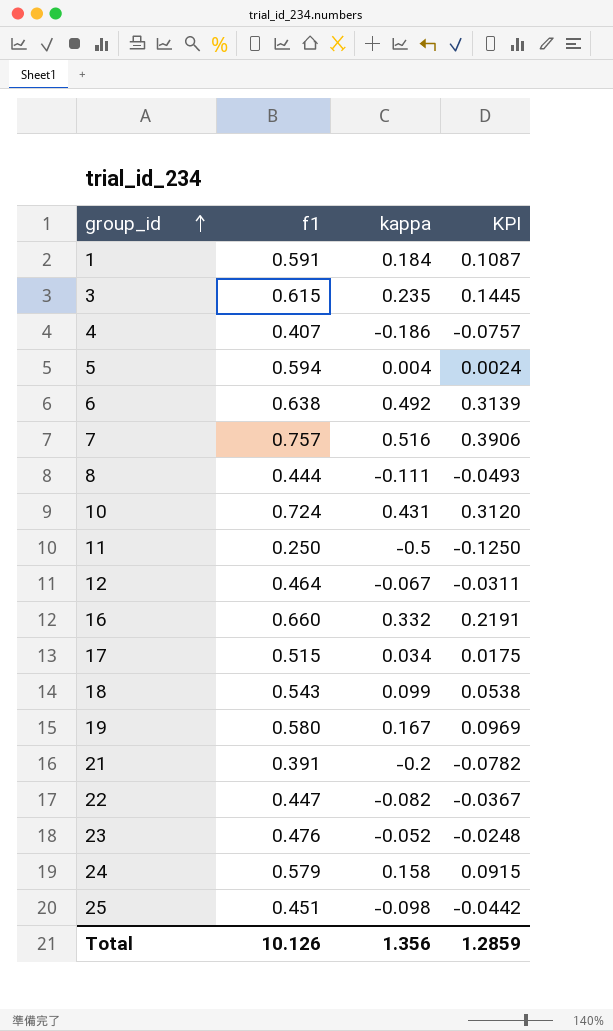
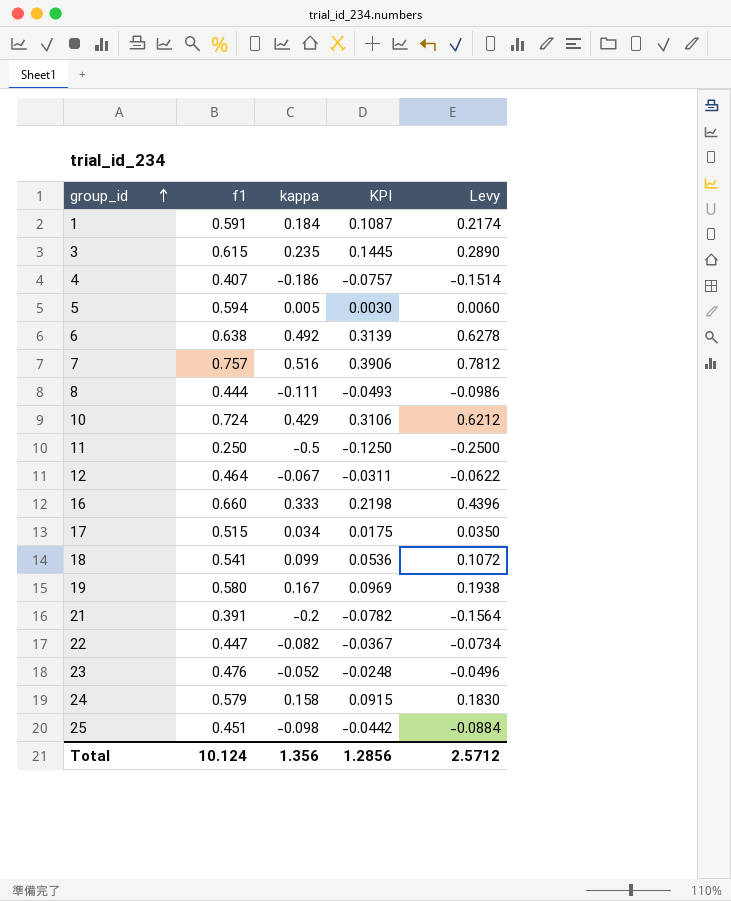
column Levy | formula: none -> [KPI] * 2
5 | kappa: 0.004 -> 0.005
5 | KPI: 0.0024 -> 0.0030
10 | kappa: 0.431 -> 0.429
10 | KPI: 0.3120 -> 0.3106
16 | kappa: 0.332 -> 0.333
16 | KPI: 0.2191 -> 0.2198
18 | f1: 0.543 -> 0.541
18 | KPI: 0.0538 -> 0.0536
Total | f1: 10.126 -> 10.124
Total | KPI: 1.2859 -> 1.2856

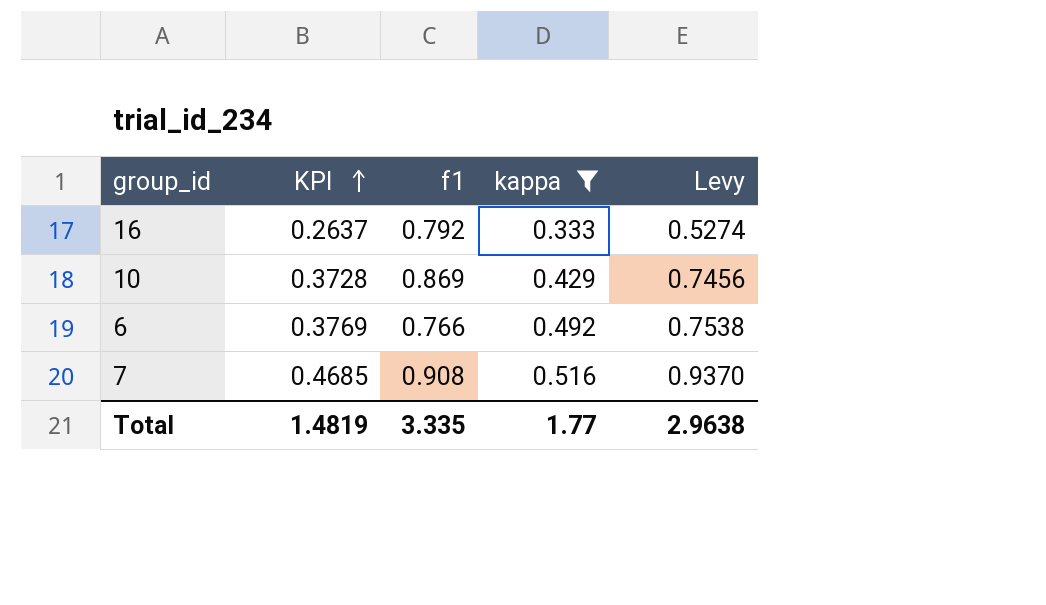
filter: none -> kappa >= 0.333
row order: group_id ascending -> KPI ascending
column KPI | position: 4 -> 2
16 | KPI: 0.2198 -> 0.2637
16 | f1: 0.660 -> 0.792
16 | Levy: 0.4396 -> 0.5274
10 | KPI: 0.3106 -> 0.3728
10 | f1: 0.724 -> 0.869
10 | Levy: 0.6212 -> 0.7456
6 | KPI: 0.3139 -> 0.3769
6 | f1: 0.638 -> 0.766
6 | Levy: 0.6278 -> 0.7538
7 | KPI: 0.3906 -> 0.4685
7 | f1: 0.757 -> 0.908
7 | Levy: 0.7812 -> 0.9370
Total | KPI: 1.2856 -> 1.4819
Total | f1: 10.124 -> 3.335
Total | kappa: 1.356 -> 1.77
Total | Levy: 2.5712 -> 2.9638

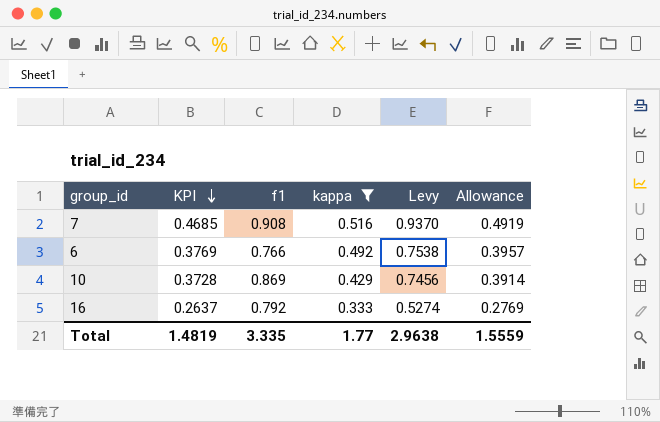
row order: KPI ascending -> KPI descending
column Allowance | formula: none -> [KPI] * 1.05

